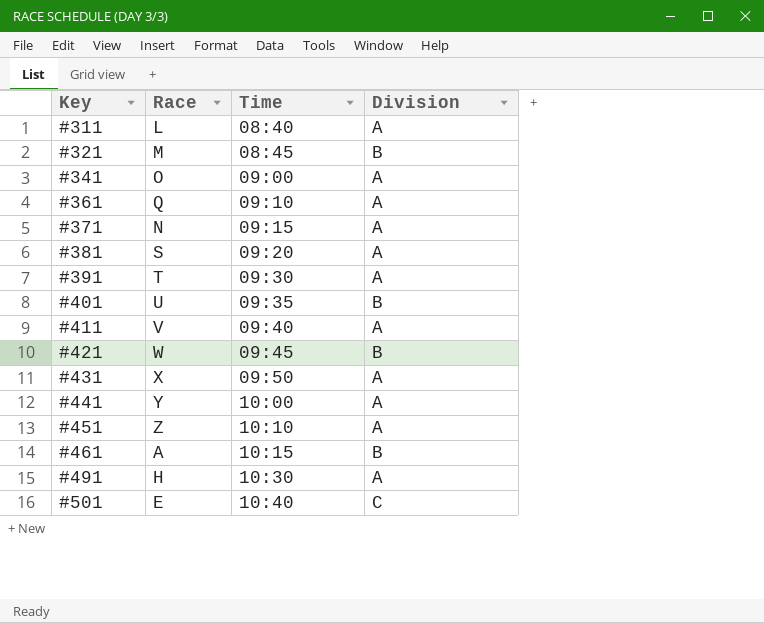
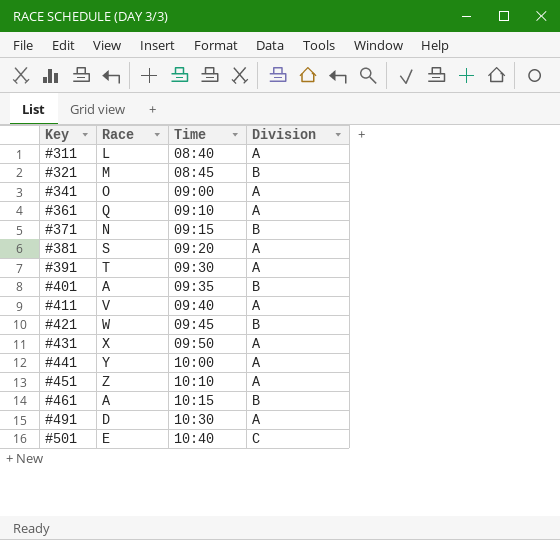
#371 | Division: A -> B
#401 | Race: U -> A
#491 | Race: H -> D

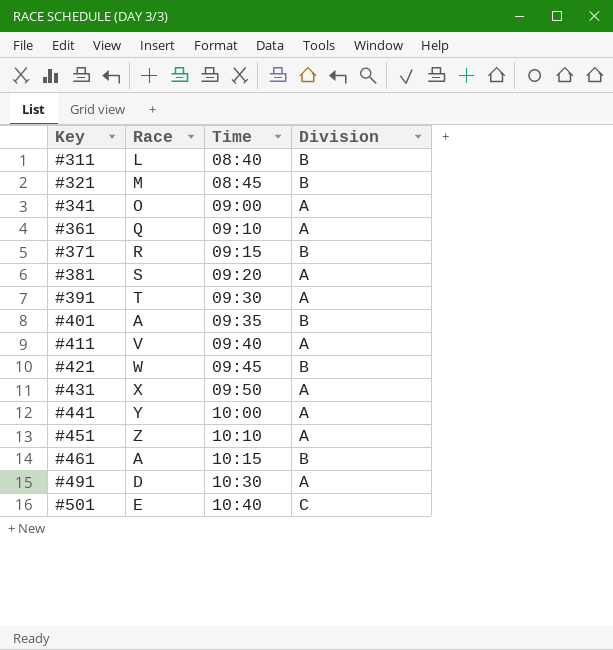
#311 | Division: A -> B
#371 | Race: N -> R

